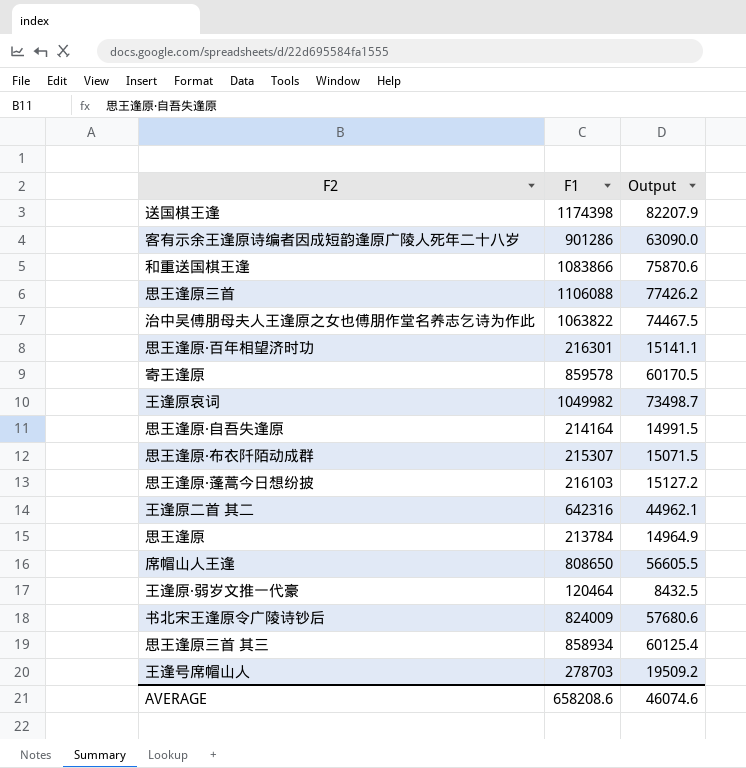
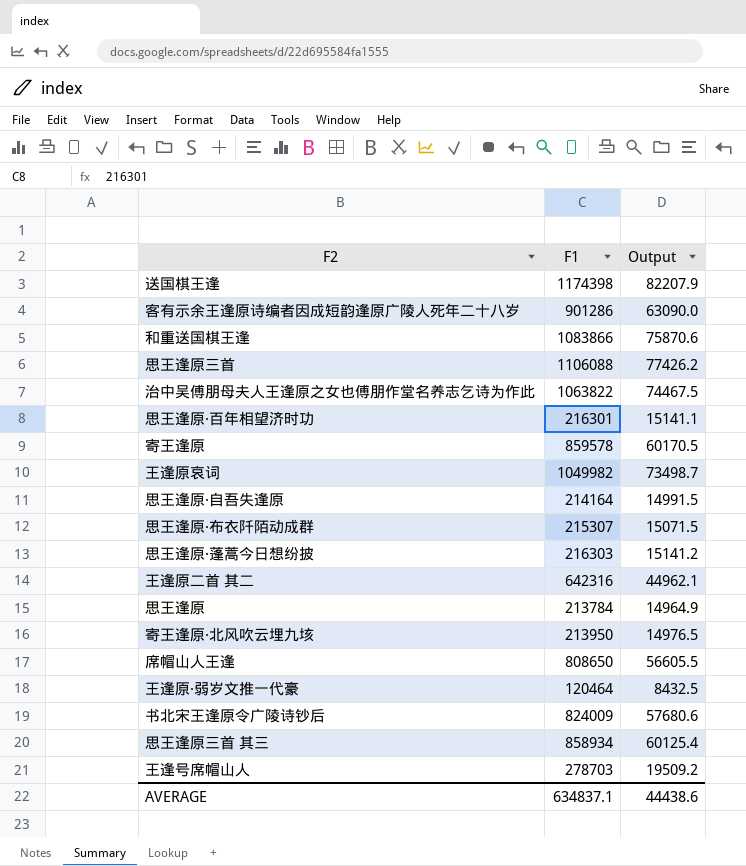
思王逢原·蓬蒿今日想纷披 | F1: 216103 -> 216303
思王逢原·蓬蒿今日想纷披 | Output: 15127.2 -> 15141.2
row 寄王逢原·北风吹云埋九垓: none -> 213950 | 14976.5
AVERAGE | F1: 658208.6 -> 634837.1
AVERAGE | Output: 46074.6 -> 44438.6

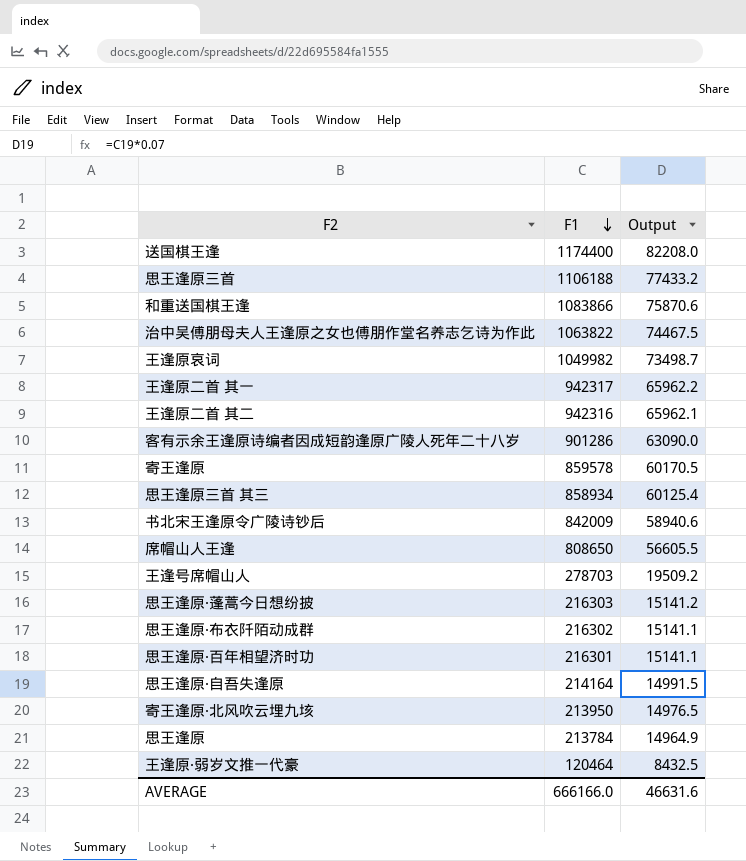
row order: none -> F1 descending
送国棋王逢 | F1: 1174398 -> 1174400
送国棋王逢 | Output: 82207.9 -> 82208.0
思王逢原三首 | F1: 1106088 -> 1106188
思王逢原三首 | Output: 77426.2 -> 77433.2
row 王逢原二首 其一: none -> 942317 | 65962.2
王逢原二首 其二 | F1: 642316 -> 942316
王逢原二首 其二 | Output: 44962.1 -> 65962.1
书北宋王逢原令广陵诗钞后 | F1: 824009 -> 842009
书北宋王逢原令广陵诗钞后 | Output: 57680.6 -> 58940.6
思王逢原·布衣阡陌动成群 | F1: 215307 -> 216302
思王逢原·布衣阡陌动成群 | Output: 15071.5 -> 15141.1
AVERAGE | F1: 634837.1 -> 666166.0
AVERAGE | Output: 44438.6 -> 46631.6

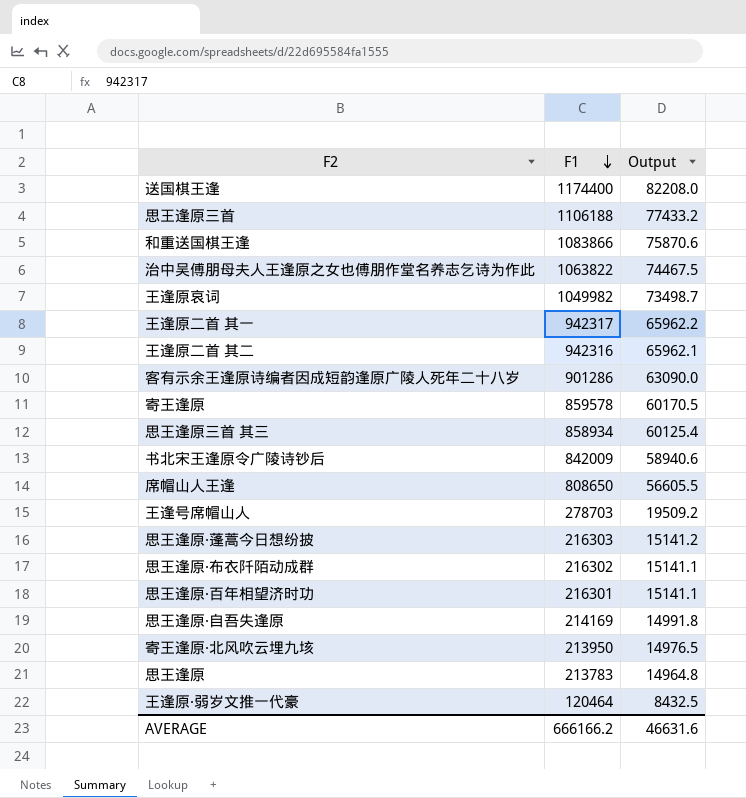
思王逢原·自吾失逢原 | F1: 214164 -> 214169
思王逢原·自吾失逢原 | Output: 14991.5 -> 14991.8
思王逢原 | F1: 213784 -> 213783
思王逢原 | Output: 14964.9 -> 14964.8
AVERAGE | F1: 666166.0 -> 666166.2

